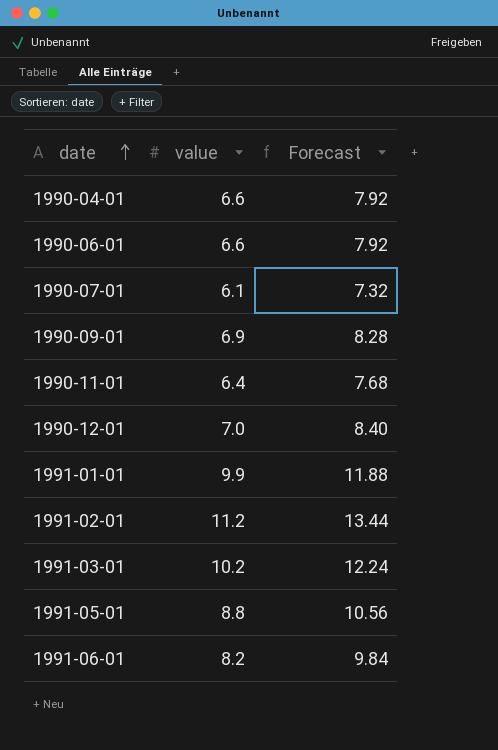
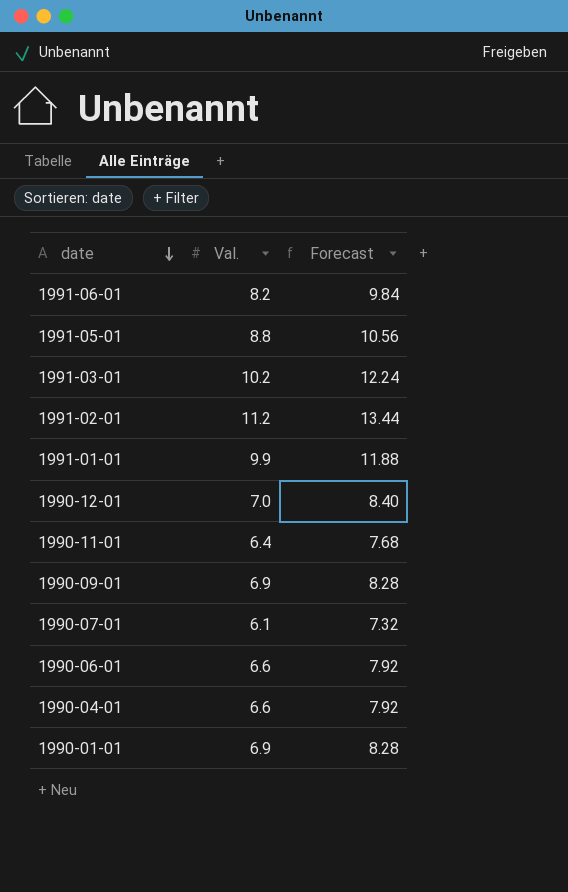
row order: date ascending -> date descending
column name: value -> Val.
row 1990-01-01: none -> 6.9 | 8.28

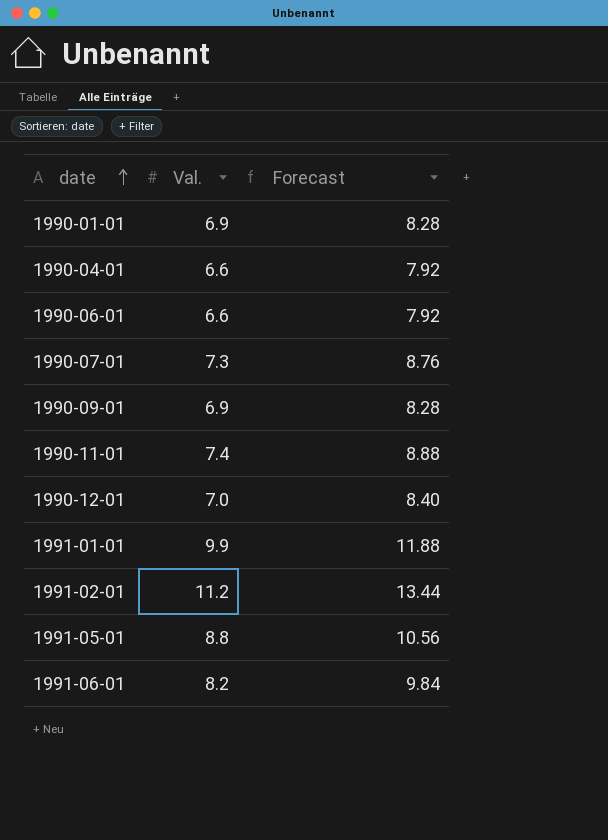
row order: date descending -> date ascending
row 1991-03-01: 10.2 | 12.24 -> none
1990-07-01 | Val.: 6.1 -> 7.3
1990-07-01 | Forecast: 7.32 -> 8.76
1990-11-01 | Val.: 6.4 -> 7.4
1990-11-01 | Forecast: 7.68 -> 8.88

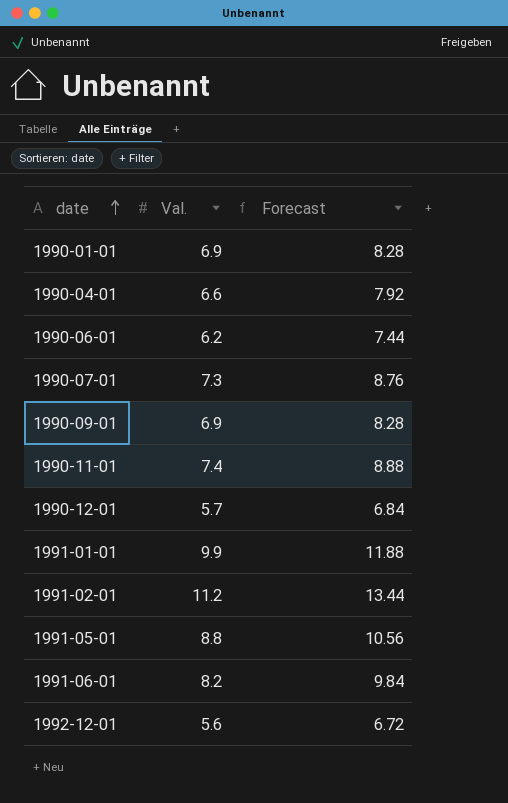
1990-06-01 | Val.: 6.6 -> 6.2
1990-06-01 | Forecast: 7.92 -> 7.44
1990-12-01 | Val.: 7.0 -> 5.7
1990-12-01 | Forecast: 8.40 -> 6.84
row 1992-12-01: none -> 5.6 | 6.72

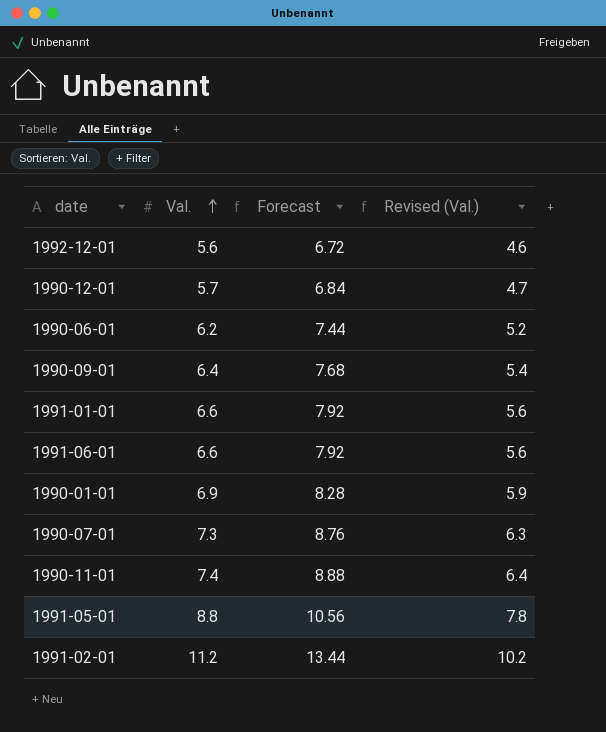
row order: date ascending -> Val. ascending
column Revised (Val.) | formula: none -> [Val.] - 1
row 1990-04-01: 6.6 | 7.92 -> none
1990-09-01 | Val.: 6.9 -> 6.4
1990-09-01 | Forecast: 8.28 -> 7.68
1991-01-01 | Val.: 9.9 -> 6.6
1991-01-01 | Forecast: 11.88 -> 7.92
1991-06-01 | Val.: 8.2 -> 6.6
1991-06-01 | Forecast: 9.84 -> 7.92

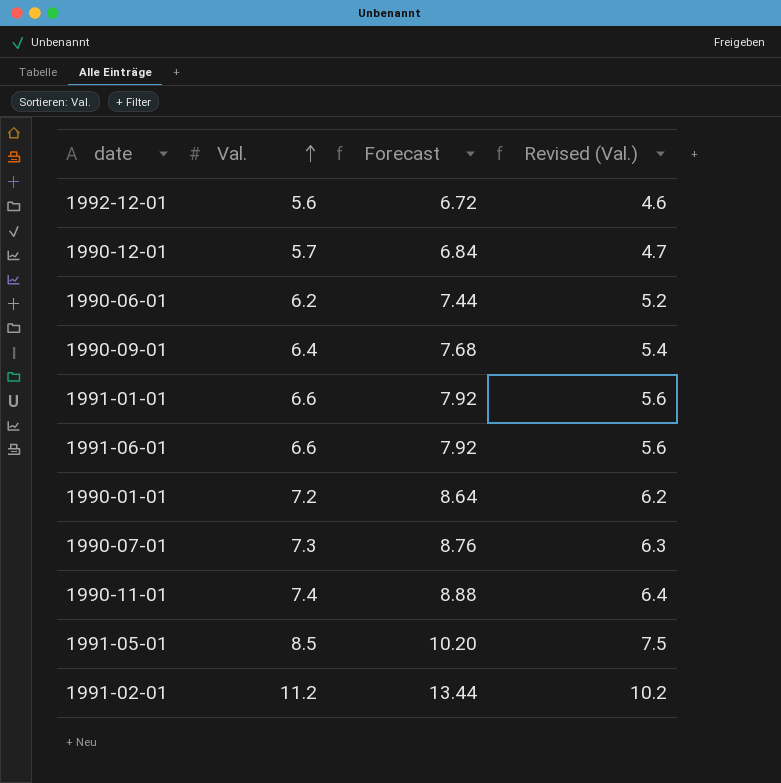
1990-01-01 | Val.: 6.9 -> 7.2
1990-01-01 | Forecast: 8.28 -> 8.64
1990-01-01 | Revised (Val.): 5.9 -> 6.2
1991-05-01 | Val.: 8.8 -> 8.5
1991-05-01 | Forecast: 10.56 -> 10.20
1991-05-01 | Revised (Val.): 7.8 -> 7.5

